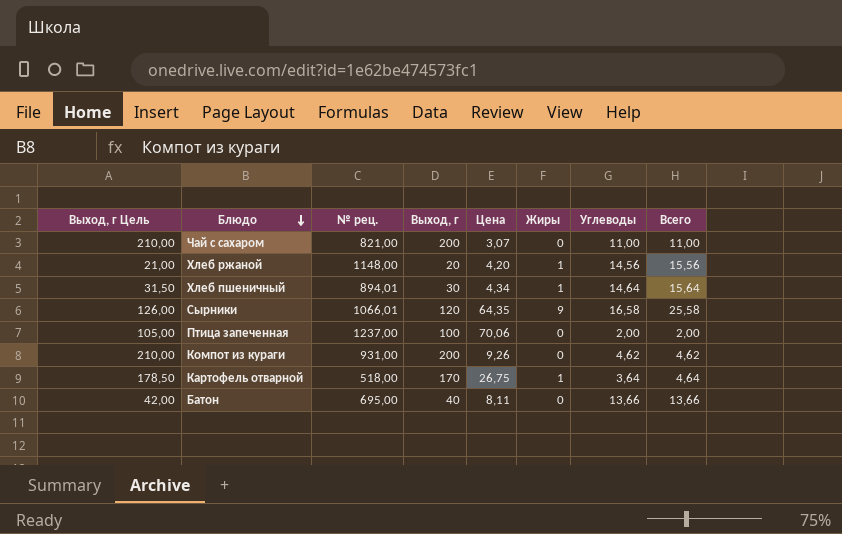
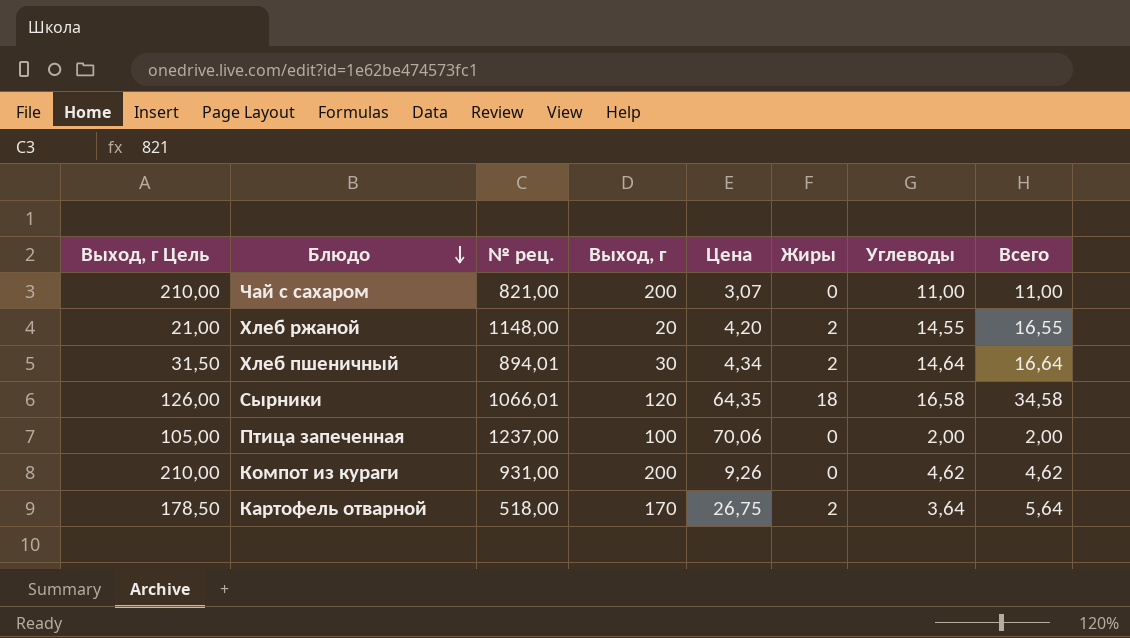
row Батон: 42,00 | 695,00 | 40 | 8,11 | 0 | 13,66 | 13,66 -> none
Хлеб ржаной | Жиры: 1 -> 2
Хлеб ржаной | Углеводы: 14,56 -> 14,55
Хлеб ржаной | Всего: 15,56 -> 16,55
Хлеб пшеничный | Жиры: 1 -> 2
Хлеб пшеничный | Всего: 15,64 -> 16,64
Сырники | Жиры: 9 -> 18
Сырники | Всего: 25,58 -> 34,58
Картофель отварной | Жиры: 1 -> 2
Картофель отварной | Всего: 4,64 -> 5,64

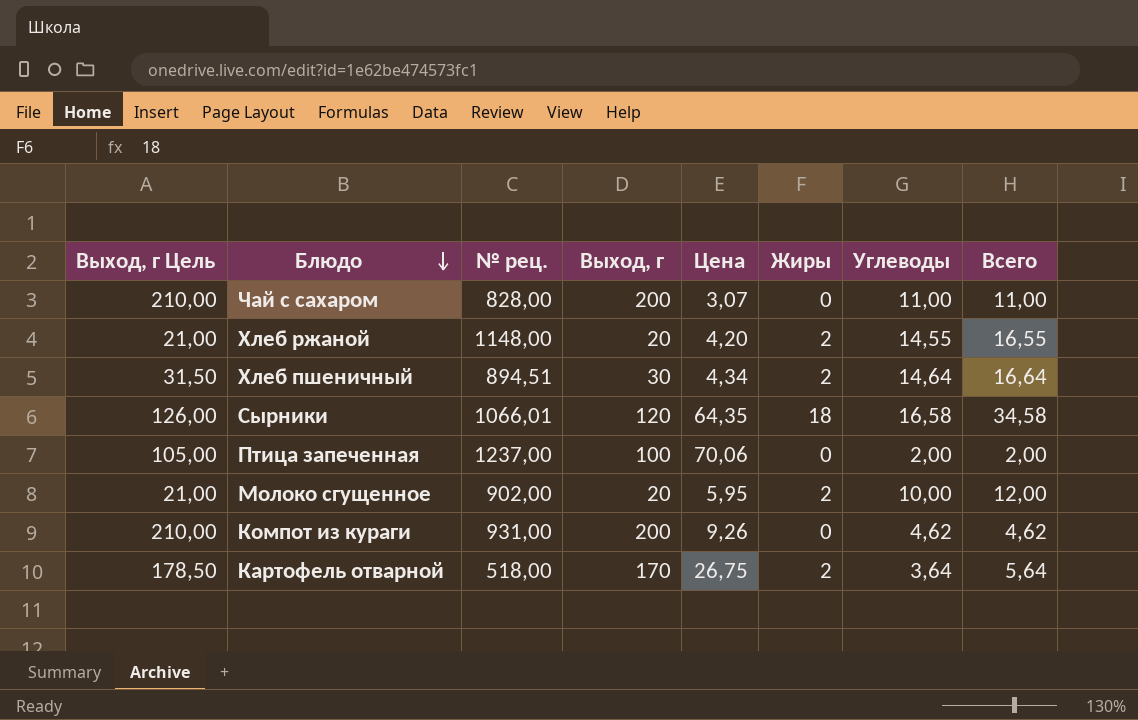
Чай с сахаром | № рец.: 821,00 -> 828,00
Хлеб пшеничный | № рец.: 894,01 -> 894,51
row Молоко сгущенное: none -> 21,00 | 902,00 | 20 | 5,95 | 2 | 10,00 | 12,00

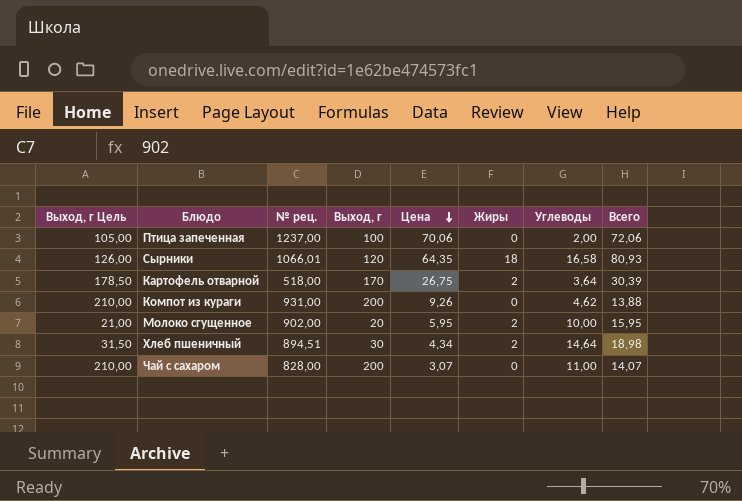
row order: Блюдо descending -> Цена descending
column Всего | formula: [Жиры] + [Углеводы] -> [Цена] + [Углеводы]
row Хлеб ржаной: 21,00 | 1148,00 | 20 | 4,20 | 2 | 14,55 | 16,55 -> none

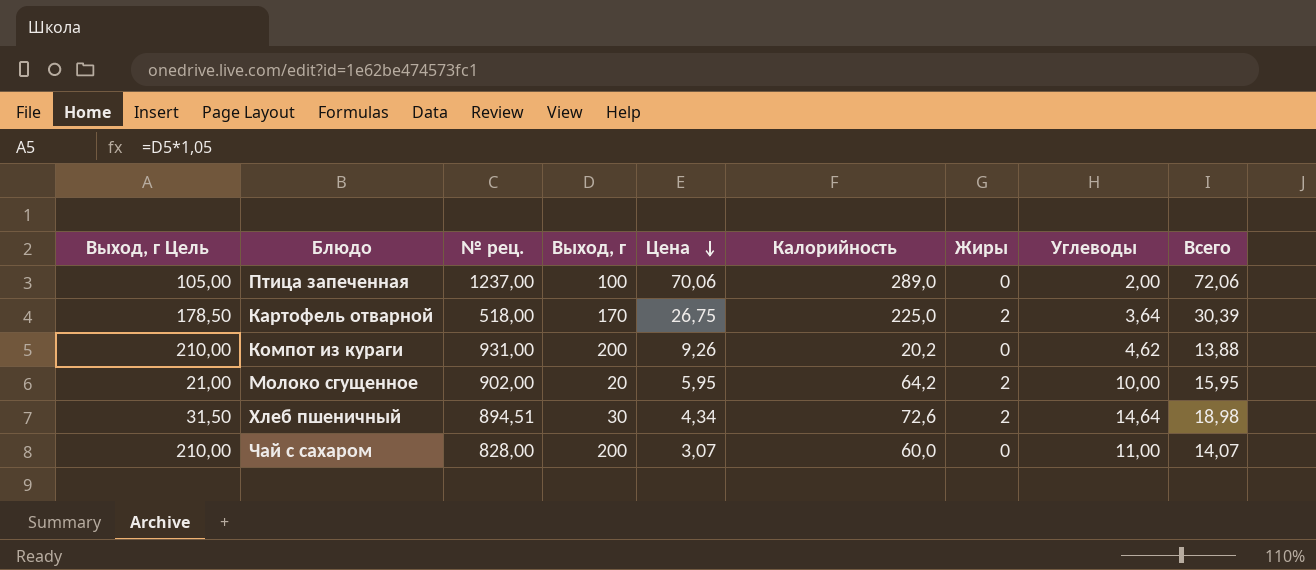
column Калорийность | position: none -> 6
row Сырники: 126,00 | 1066,01 | 120 | 64,35 | 18 | 16,58 | 80,93 -> none

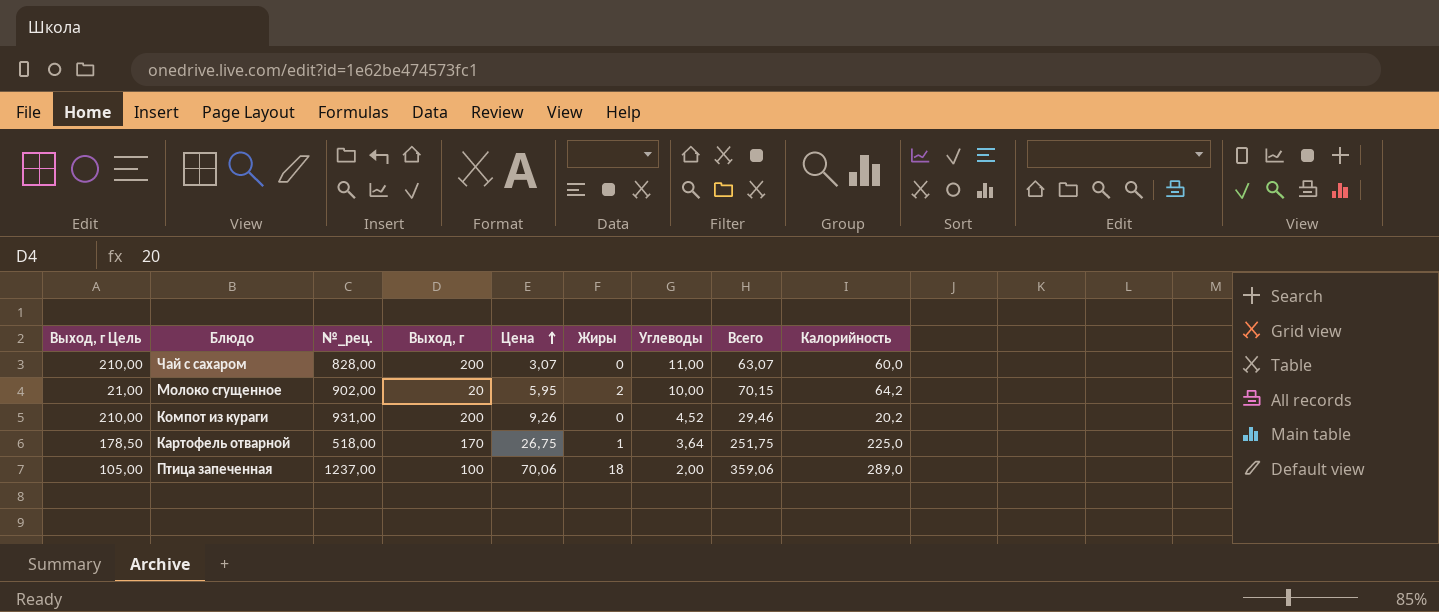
row order: Цена descending -> Цена ascending
column name: № рец. -> №_рец.
column Всего | formula: [Цена] + [Углеводы] -> [Цена] + [Калорийность]
column Калорийность | position: 6 -> 9
row Хлеб пшеничный: 31,50 | 894,51 | 30 | 4,34 | 72,6 | 2 | 14,64 | 18,98 -> none
Компот из кураги | Углеводы: 4,62 -> 4,52
Картофель отварной | Жиры: 2 -> 1
Птица запеченная | Жиры: 0 -> 18

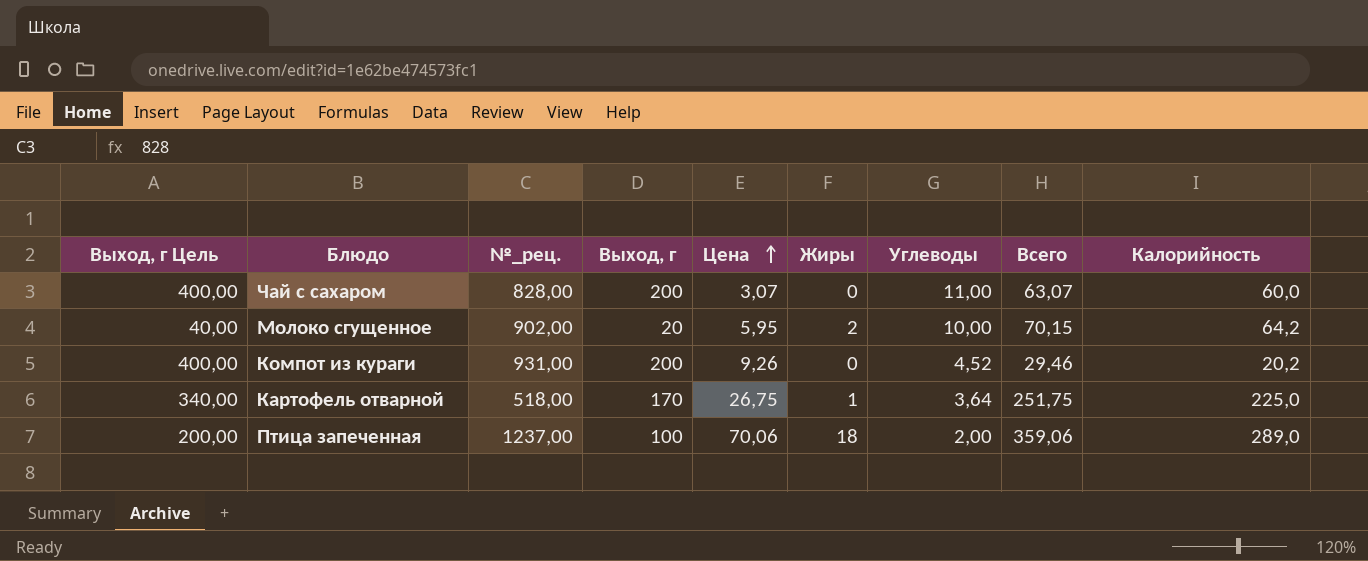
column Выход, г Цель | formula: [Выход, г] * 1,05 -> [Выход, г] * 2

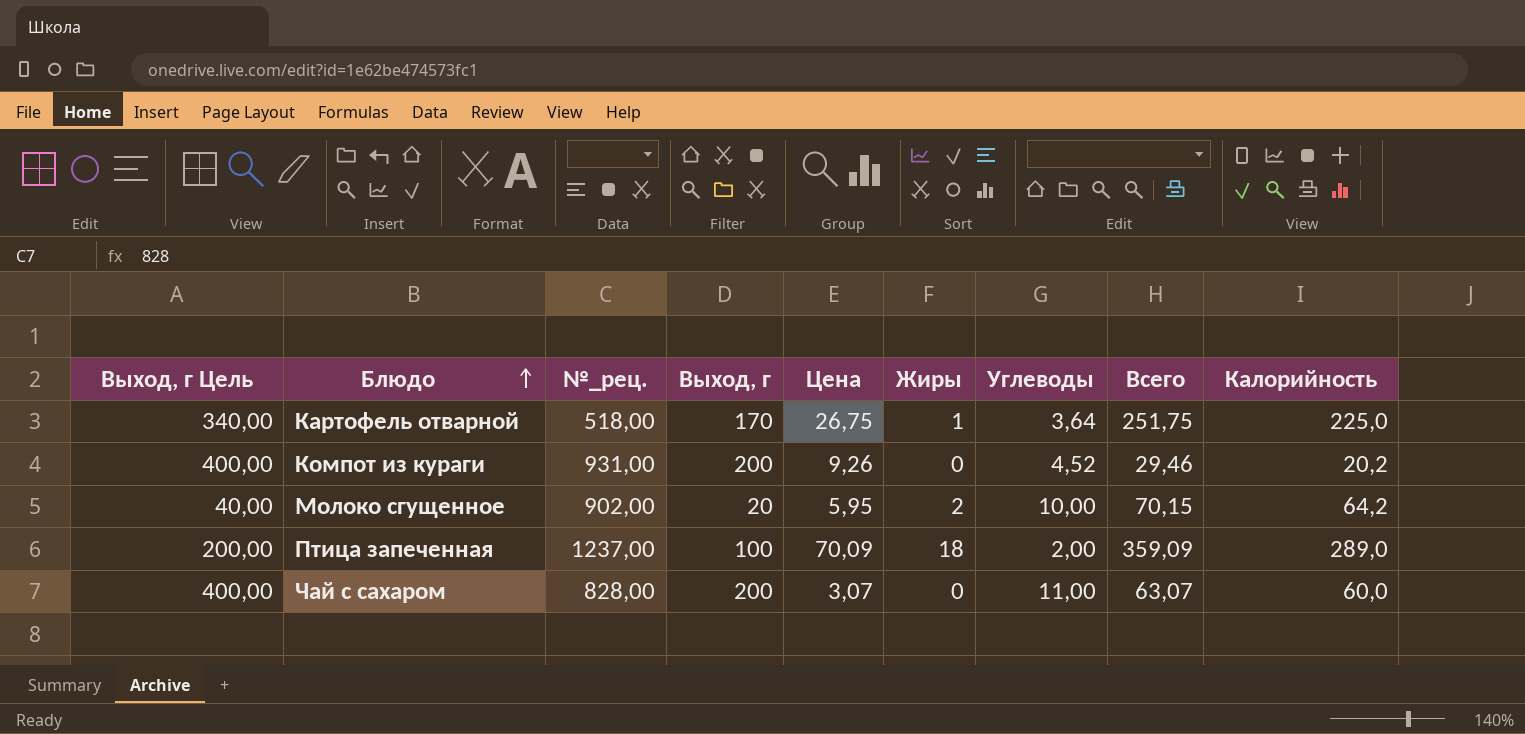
row order: Цена ascending -> Блюдо ascending
Птица запеченная | Цена: 70,06 -> 70,09
Птица запеченная | Всего: 359,06 -> 359,09

